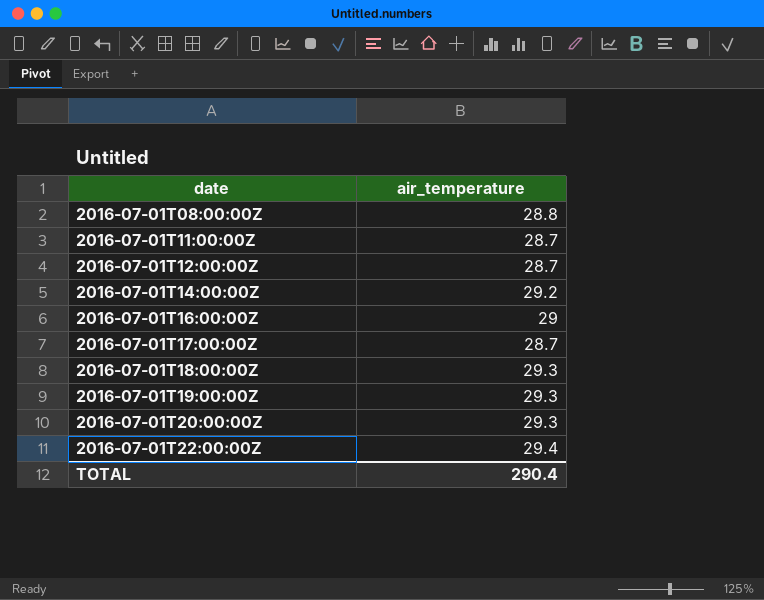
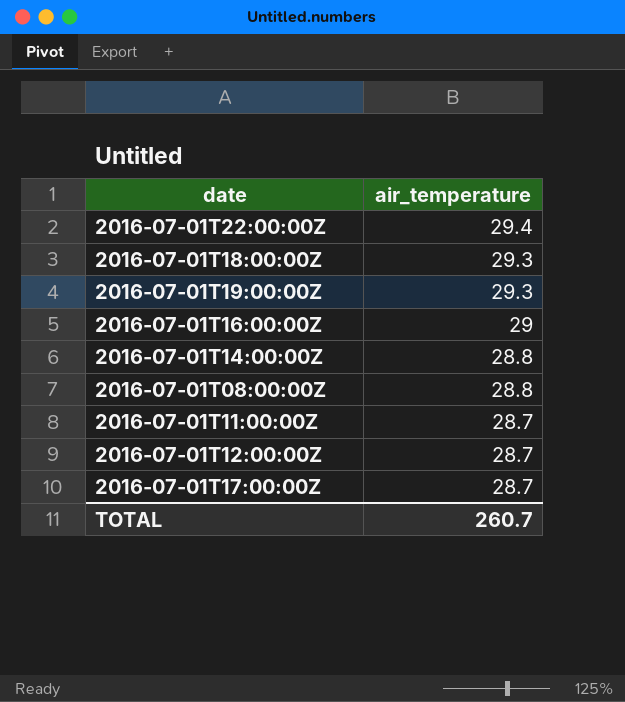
row order: date ascending -> air_temperature descending
row 2016-07-01T20:00:00Z: 29.3 -> none
2016-07-01T14:00:00Z | air_temperature: 29.2 -> 28.8
TOTAL | air_temperature: 290.4 -> 260.7

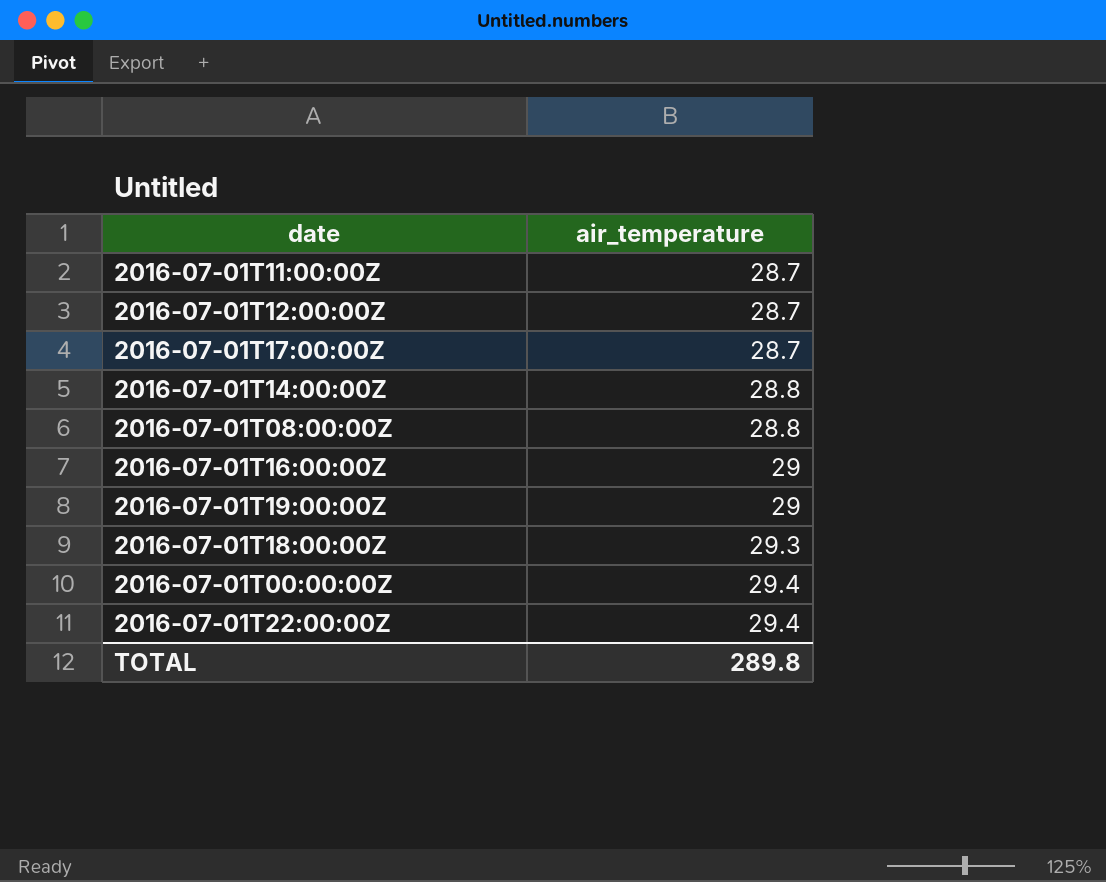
row order: air_temperature descending -> air_temperature ascending
2016-07-01T19:00:00Z | air_temperature: 29.3 -> 29
row 2016-07-01T00:00:00Z: none -> 29.4
TOTAL | air_temperature: 260.7 -> 289.8

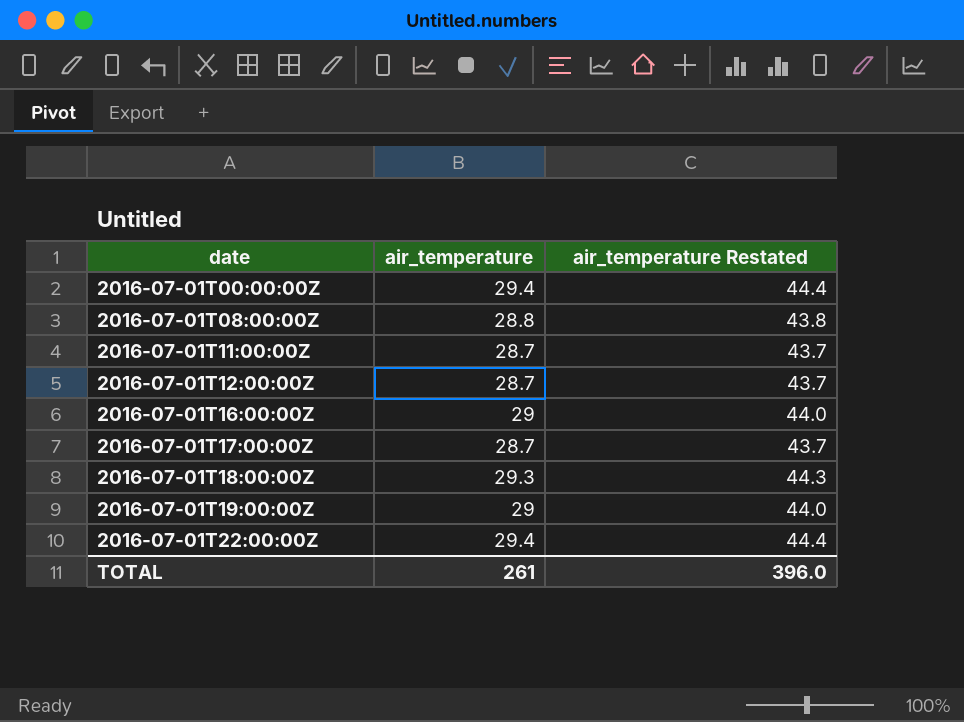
row order: air_temperature ascending -> date ascending
column air_temperature Restated | formula: none -> [air_temperature] + 15
row 2016-07-01T14:00:00Z: 28.8 -> none
TOTAL | air_temperature: 289.8 -> 261

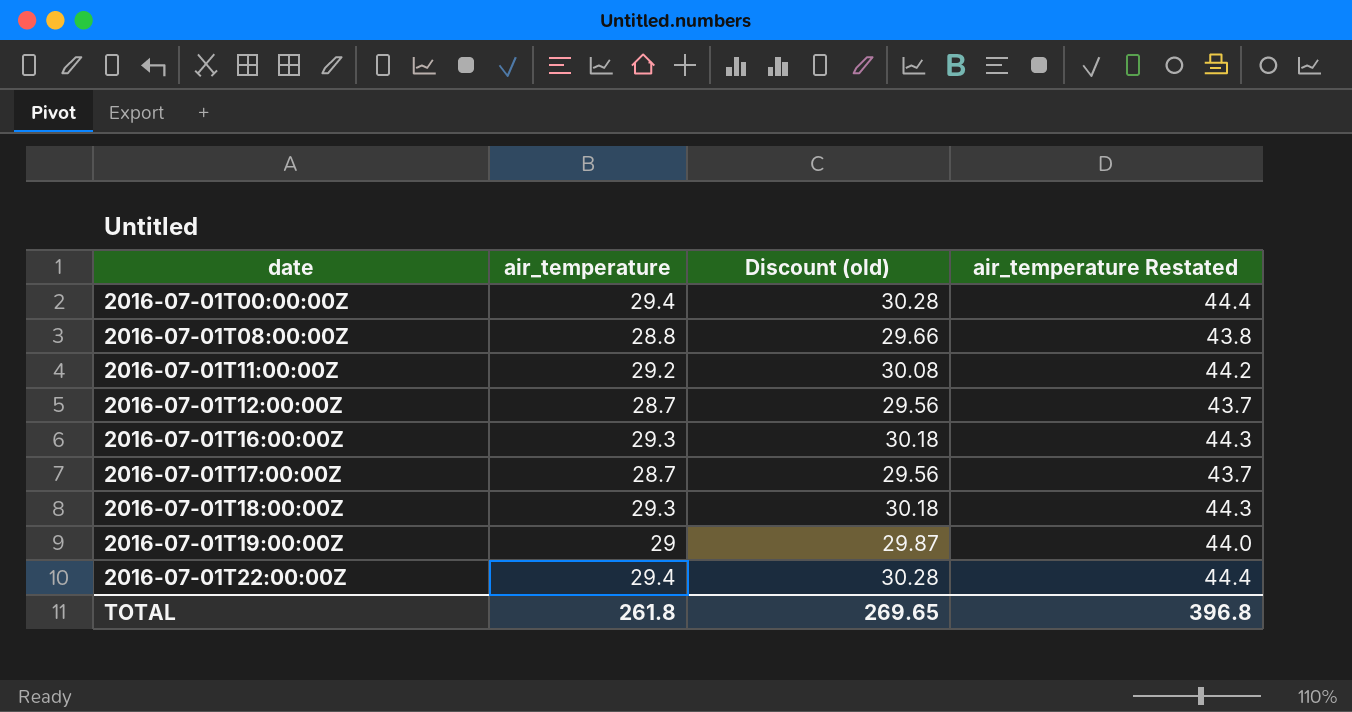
column Discount (old) | formula: none -> [air_temperature] * 1.03
2016-07-01T11:00:00Z | air_temperature: 28.7 -> 29.2
2016-07-01T11:00:00Z | air_temperature Restated: 43.7 -> 44.2
2016-07-01T16:00:00Z | air_temperature: 29 -> 29.3
2016-07-01T16:00:00Z | air_temperature Restated: 44.0 -> 44.3
TOTAL | air_temperature: 261 -> 261.8
TOTAL | air_temperature Restated: 396.0 -> 396.8

